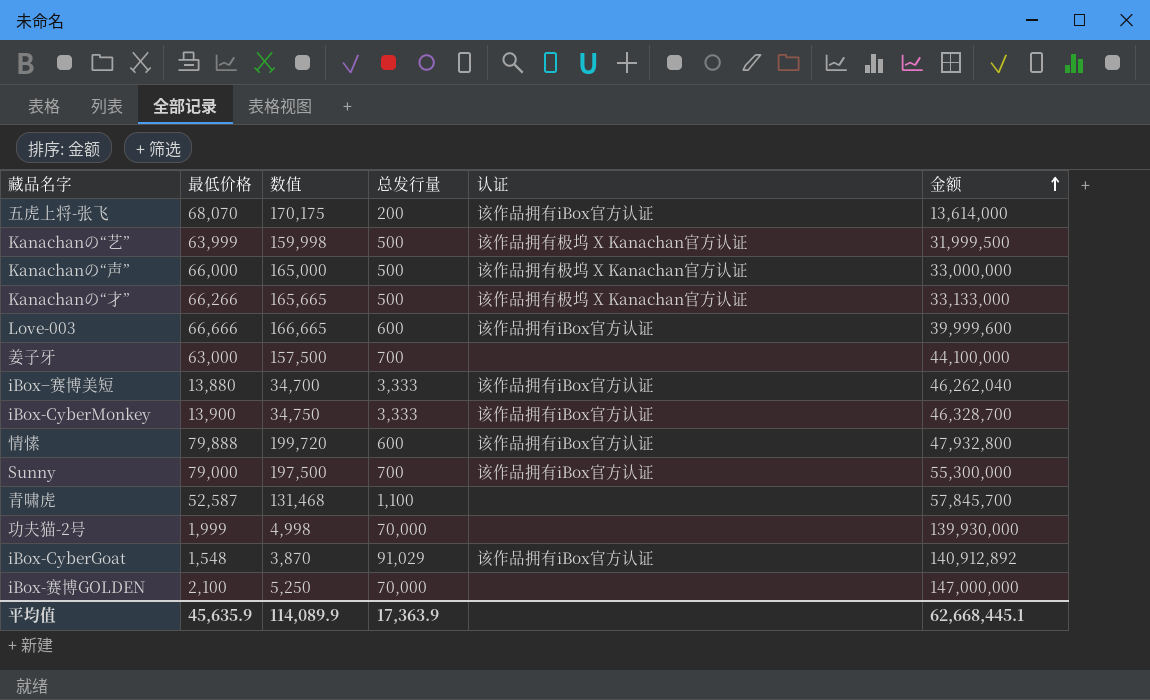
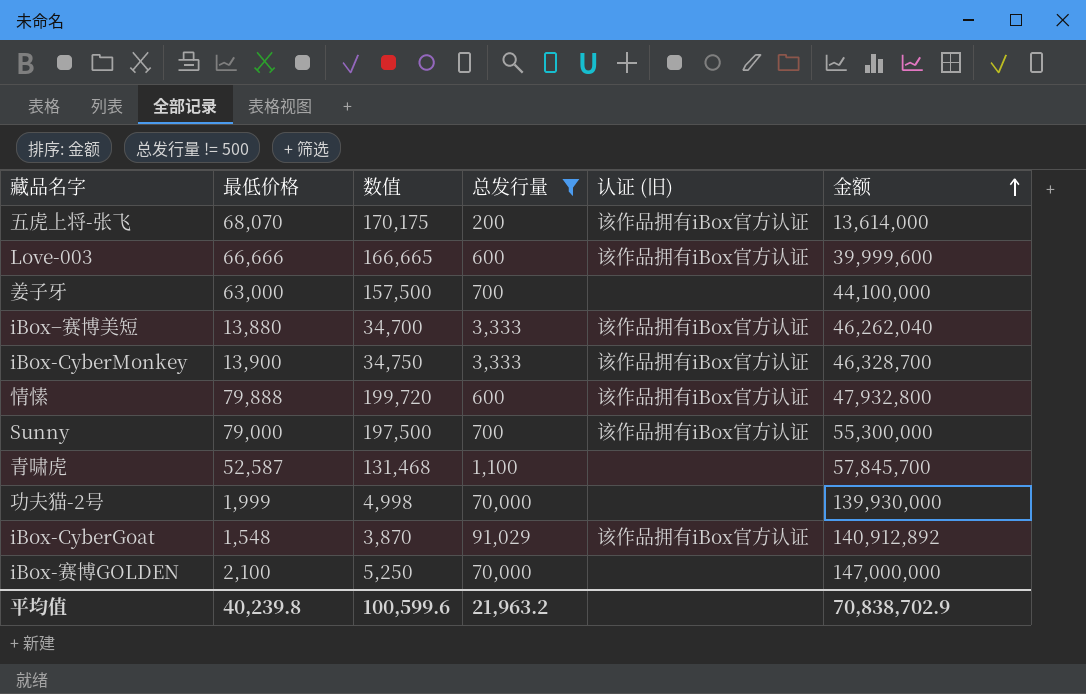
filter: none -> 总发行量 != 500
column name: 认证 -> 认证 (旧)
平均值 | 最低价格: 45,635.9 -> 40,239.8
平均值 | 数值: 114,089.9 -> 100,599.6
平均值 | 总发行量: 17,363.9 -> 21,963.2
平均值 | 金额: 62,668,445.1 -> 70,838,702.9

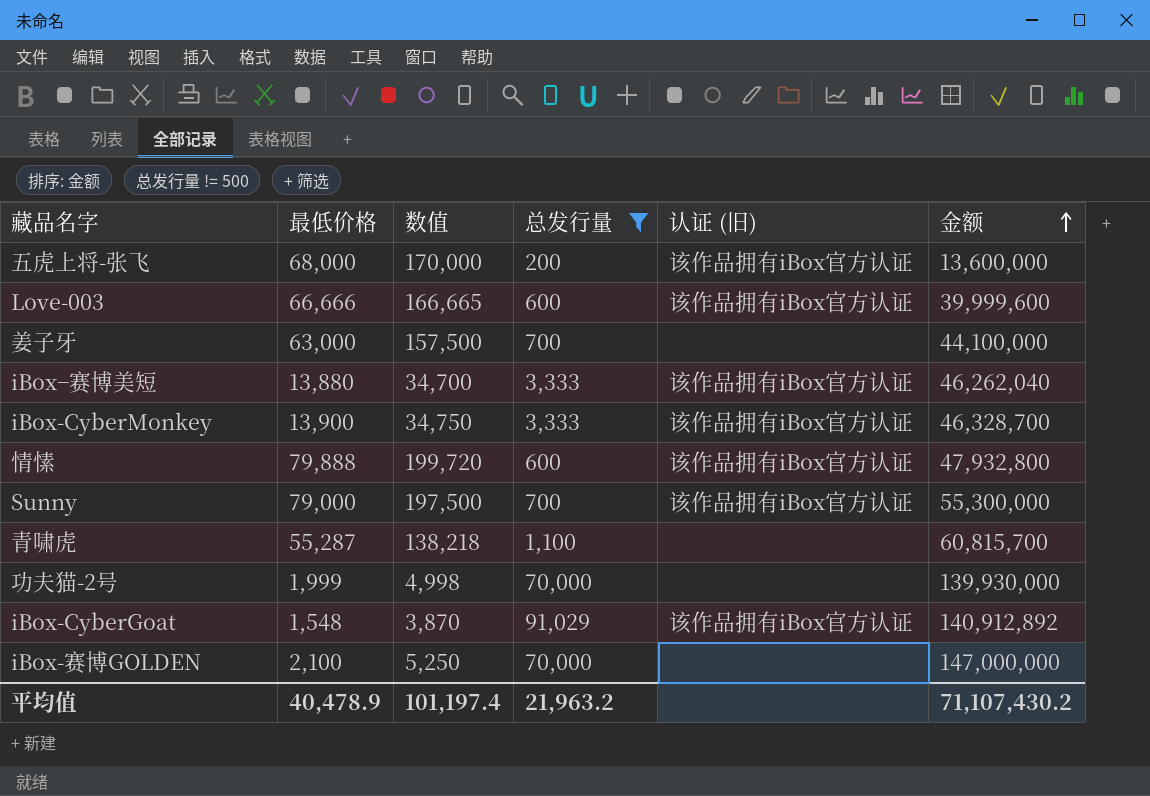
五虎上将-张飞 | 最低价格: 68,070 -> 68,000
五虎上将-张飞 | 数值: 170,175 -> 170,000
五虎上将-张飞 | 金额: 13,614,000 -> 13,600,000
青啸虎 | 最低价格: 52,587 -> 55,287
青啸虎 | 数值: 131,468 -> 138,218
青啸虎 | 金额: 57,845,700 -> 60,815,700
平均值 | 最低价格: 40,239.8 -> 40,478.9
平均值 | 数值: 100,599.6 -> 101,197.4
平均值 | 金额: 70,838,702.9 -> 71,107,430.2

